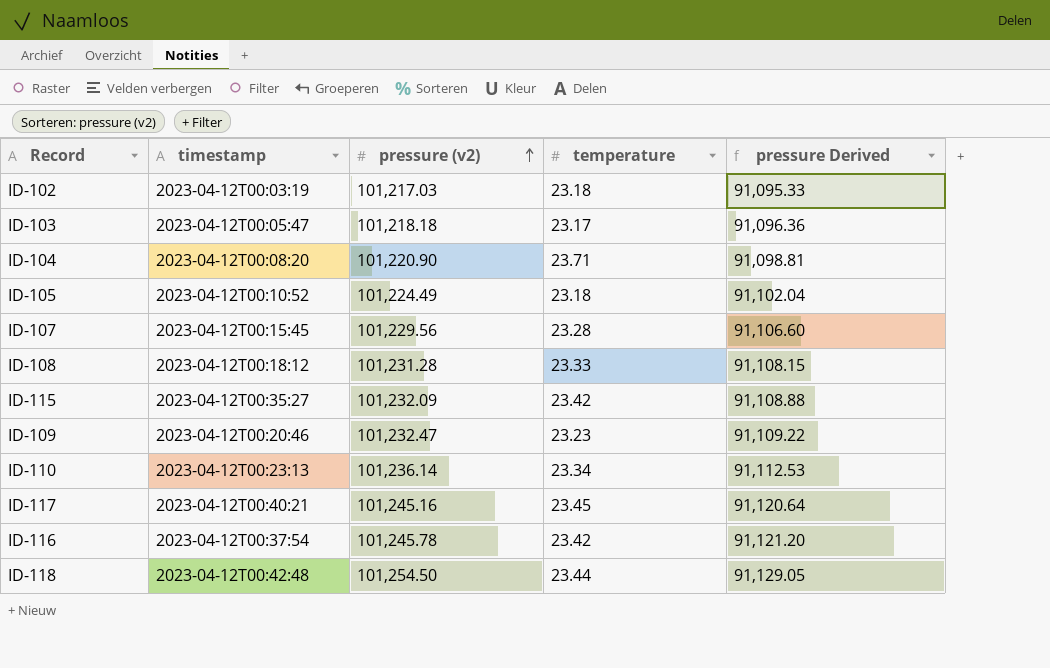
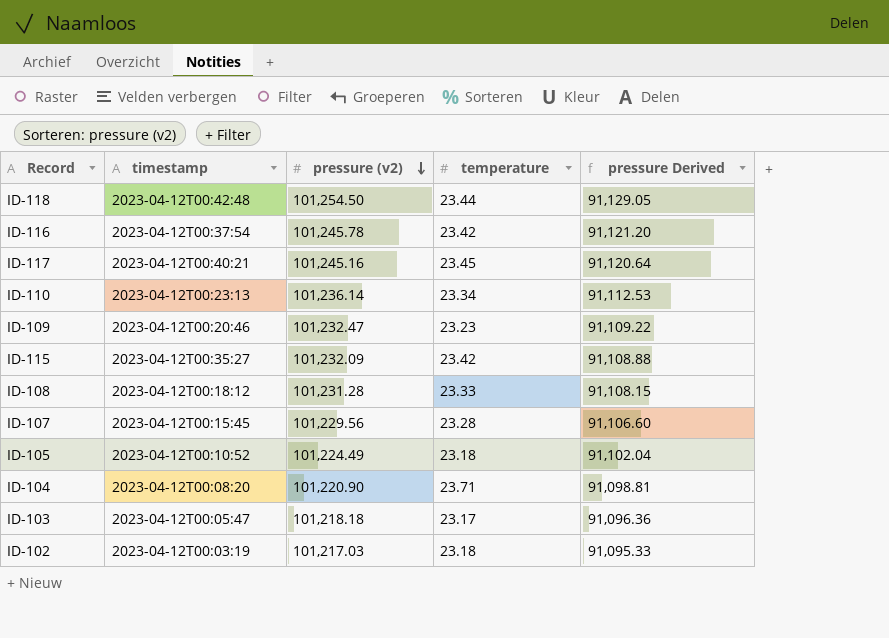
row order: pressure (v2) ascending -> pressure (v2) descending

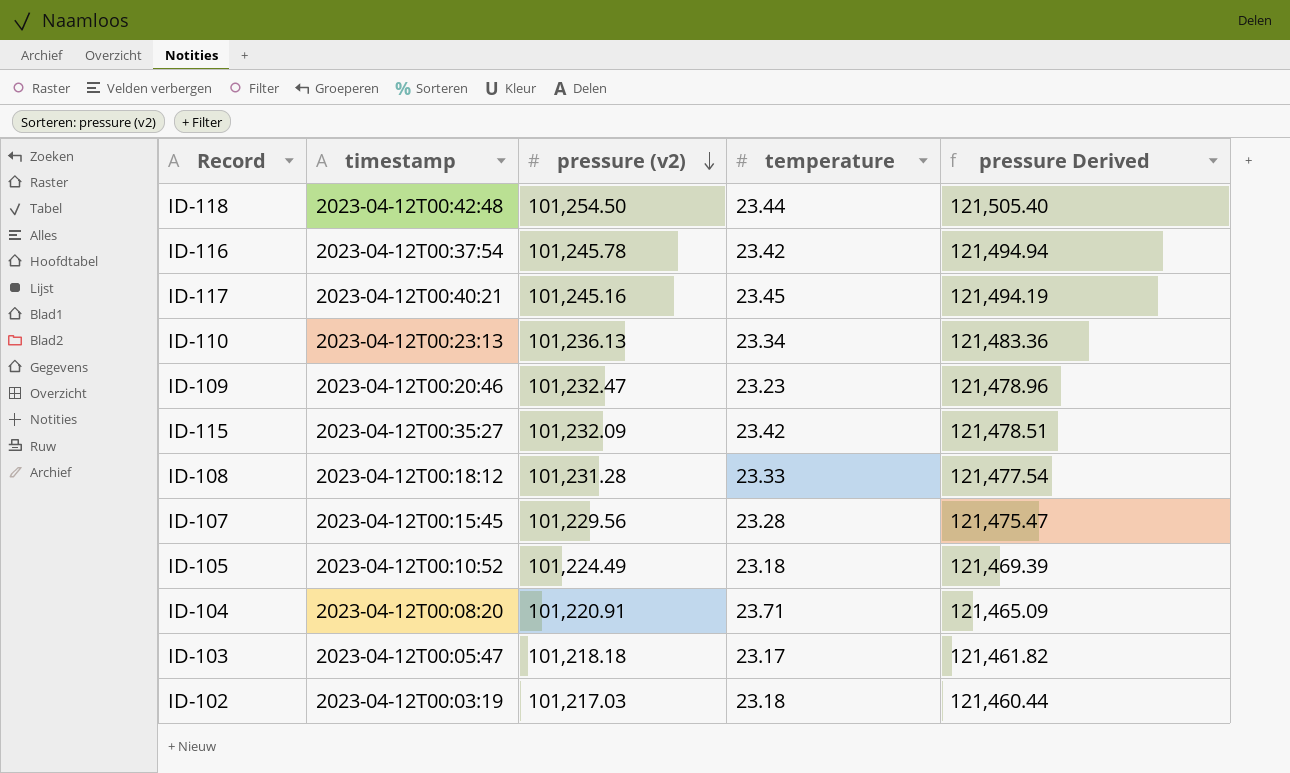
column pressure Derived | formula: [pressure (v2)] * 0.9 -> [pressure (v2)] * 1.2
ID-110 | pressure (v2): 101,236.14 -> 101,236.13
ID-104 | pressure (v2): 101,220.90 -> 101,220.91

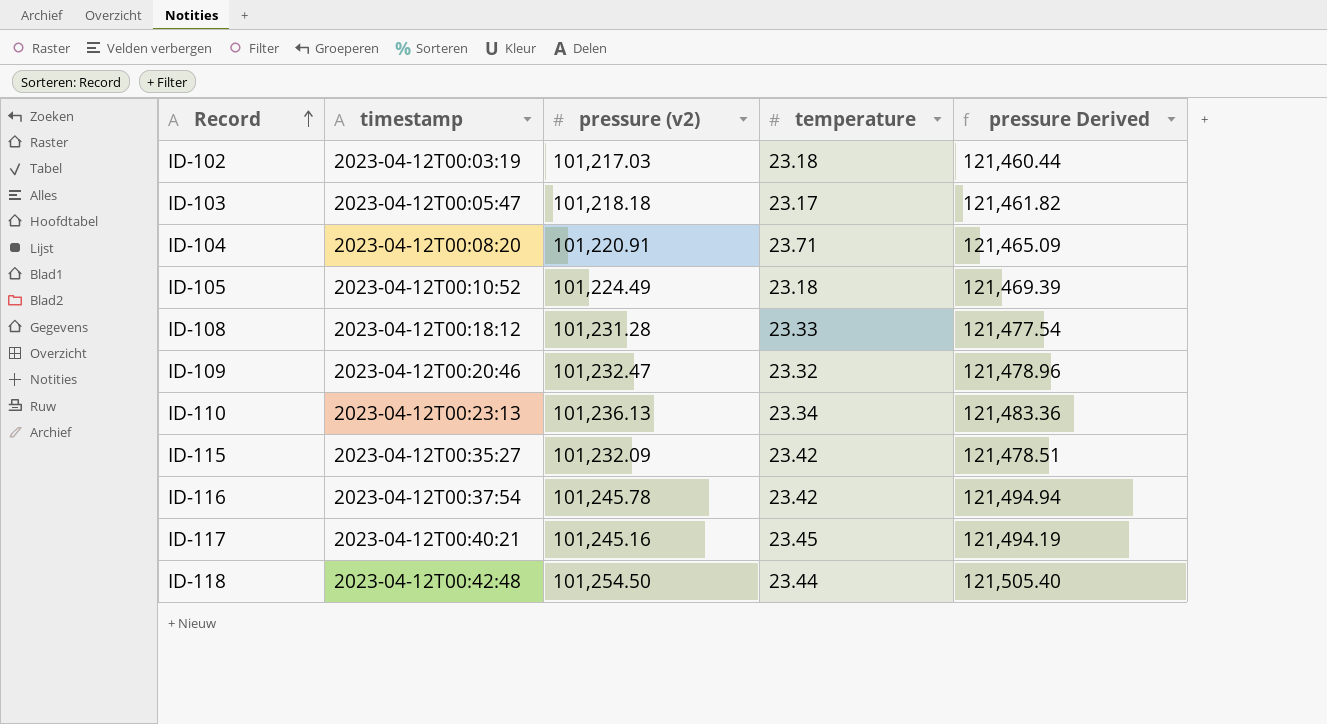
row order: pressure (v2) descending -> Record ascending
row ID-107: 2023-04-12T00:15:45 | 101,229.56 | 23.28 | 121,475.47 -> none
ID-109 | temperature: 23.23 -> 23.32

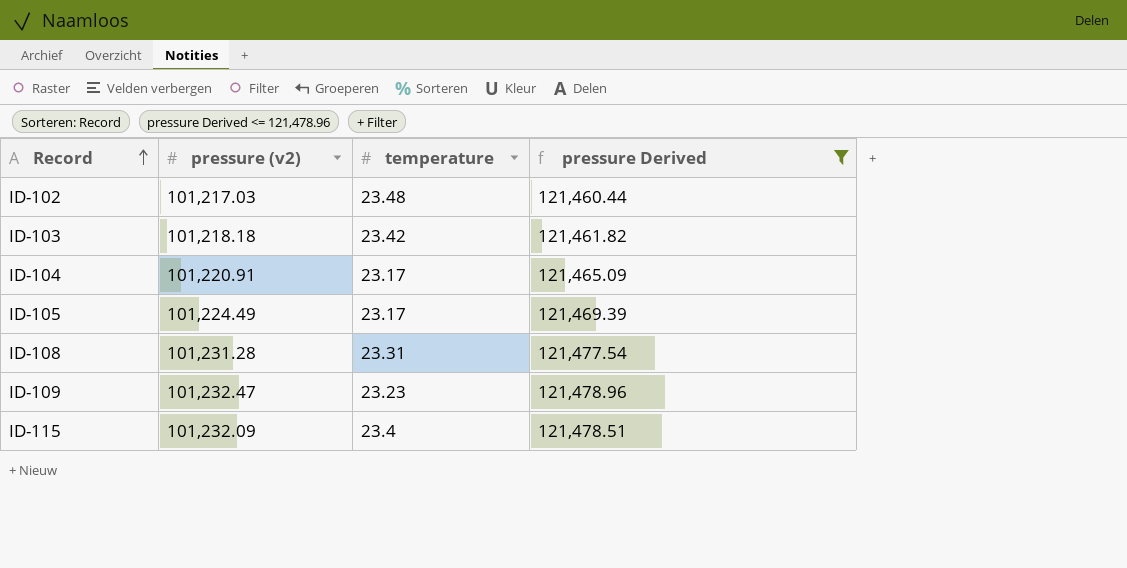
filter: none -> pressure Derived <= 121,478.96
column timestamp | position: 2 -> none
ID-102 | temperature: 23.18 -> 23.48
ID-103 | temperature: 23.17 -> 23.42
ID-104 | temperature: 23.71 -> 23.17
ID-105 | temperature: 23.18 -> 23.17
ID-108 | temperature: 23.33 -> 23.31
ID-109 | temperature: 23.32 -> 23.23
ID-115 | temperature: 23.42 -> 23.4

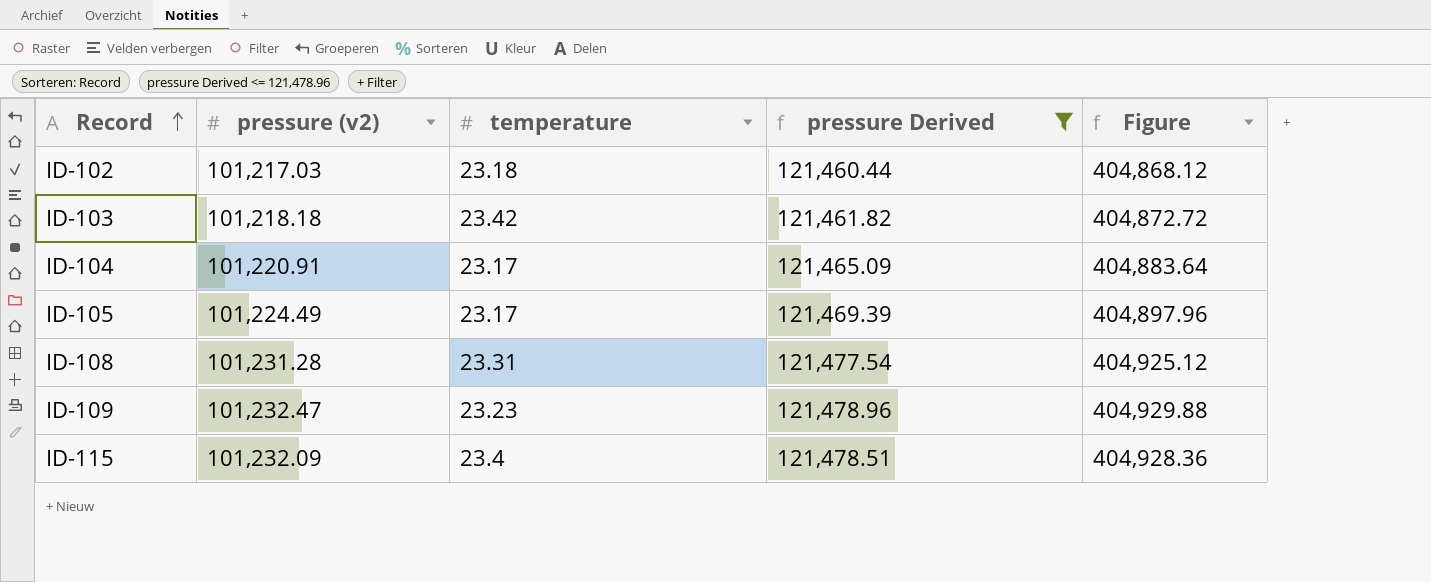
column Figure | formula: none -> [pressure (v2)] * 4
ID-102 | temperature: 23.48 -> 23.18

